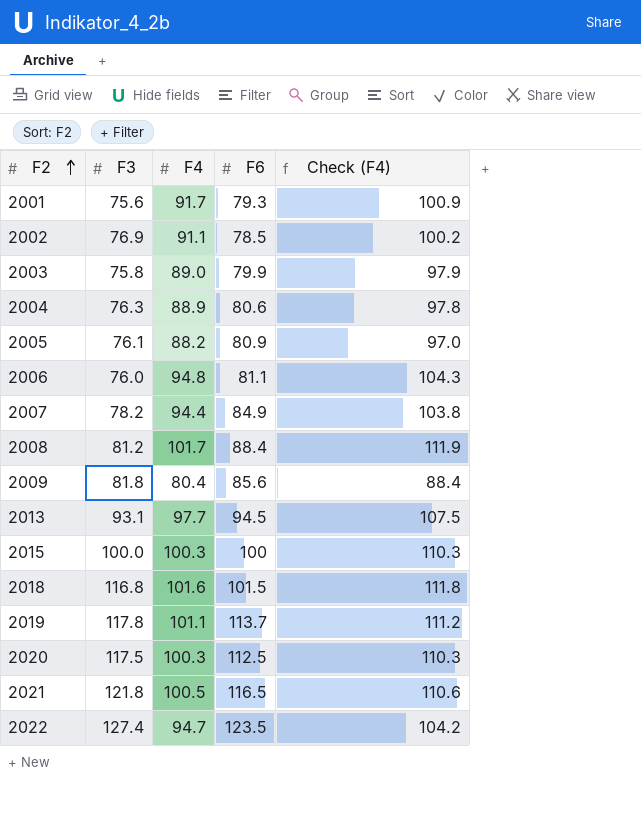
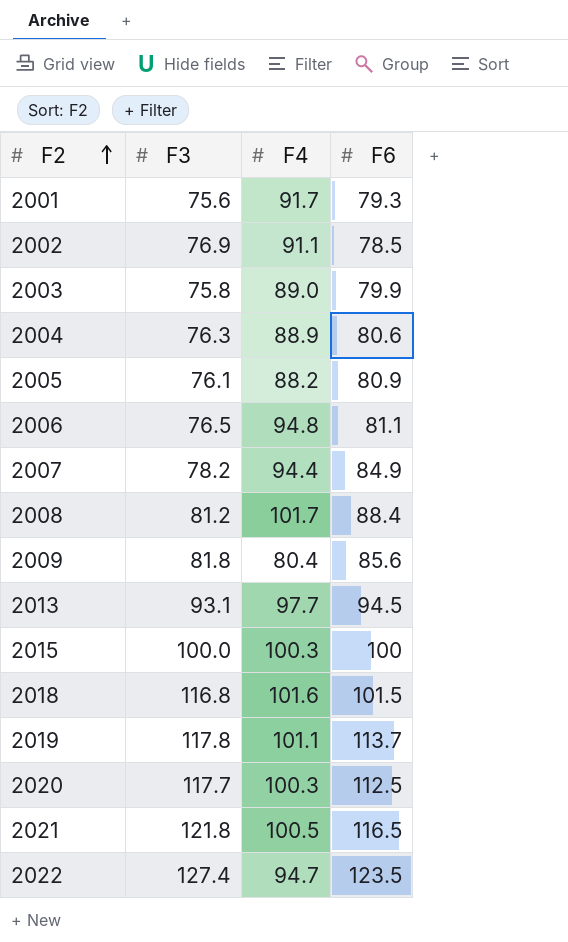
column Check (F4) | formula: [F4] * 1.1 -> none
2006 | F3: 76.0 -> 76.5
2020 | F3: 117.5 -> 117.7

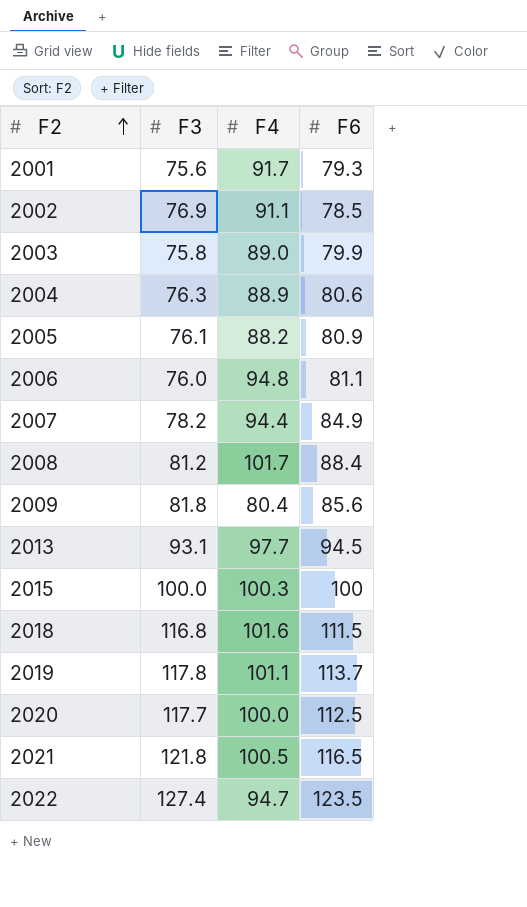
2006 | F3: 76.5 -> 76.0
2018 | F6: 101.5 -> 111.5
2020 | F4: 100.3 -> 100.0

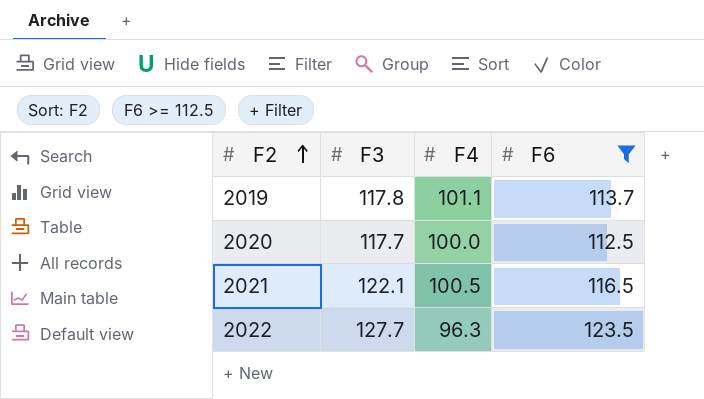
filter: none -> F6 >= 112.5
2021 | F3: 121.8 -> 122.1
2022 | F3: 127.4 -> 127.7
2022 | F4: 94.7 -> 96.3

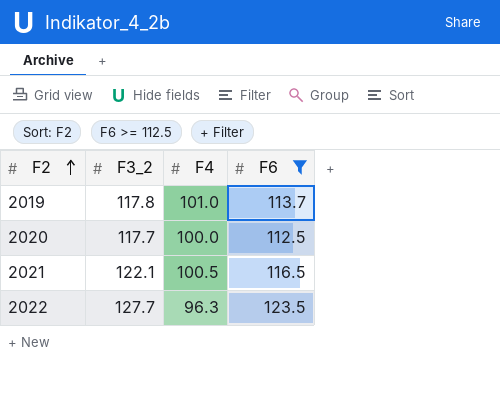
column name: F3 -> F3_2
2019 | F4: 101.1 -> 101.0

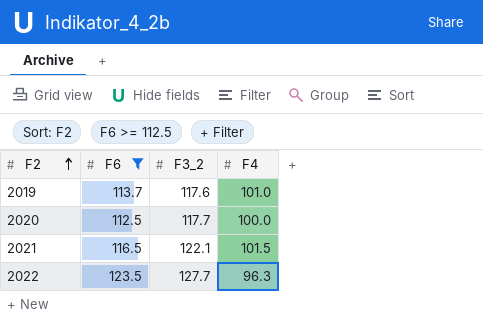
column F6 | position: 4 -> 2
2019 | F3_2: 117.8 -> 117.6
2021 | F4: 100.5 -> 101.5

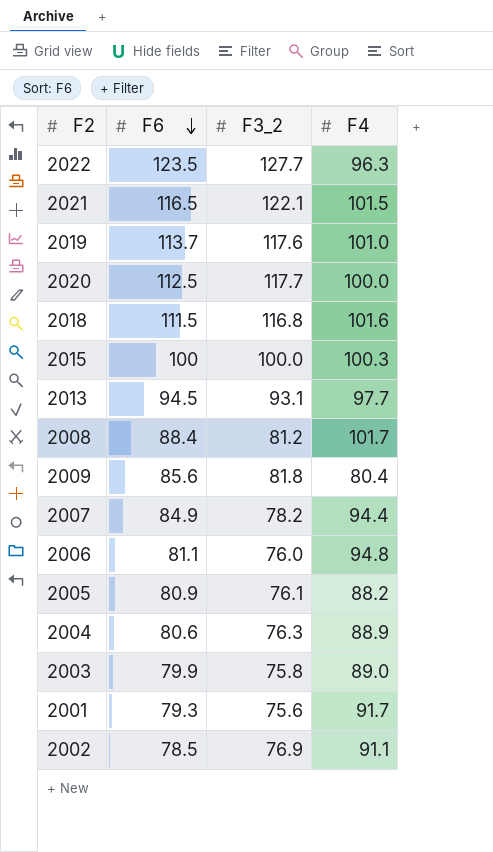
filter: F6 >= 112.5 -> none
row order: F2 ascending -> F6 descending

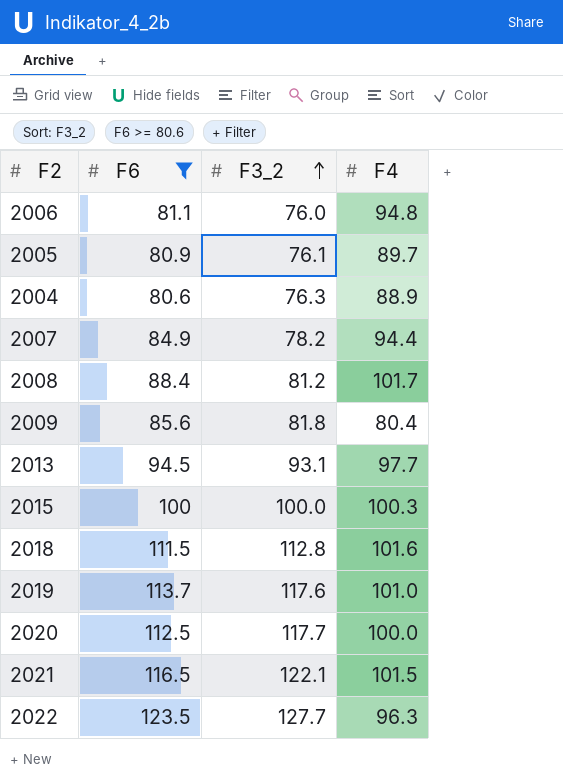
filter: none -> F6 >= 80.6
row order: F6 descending -> F3_2 ascending
2005 | F4: 88.2 -> 89.7
2018 | F3_2: 116.8 -> 112.8

